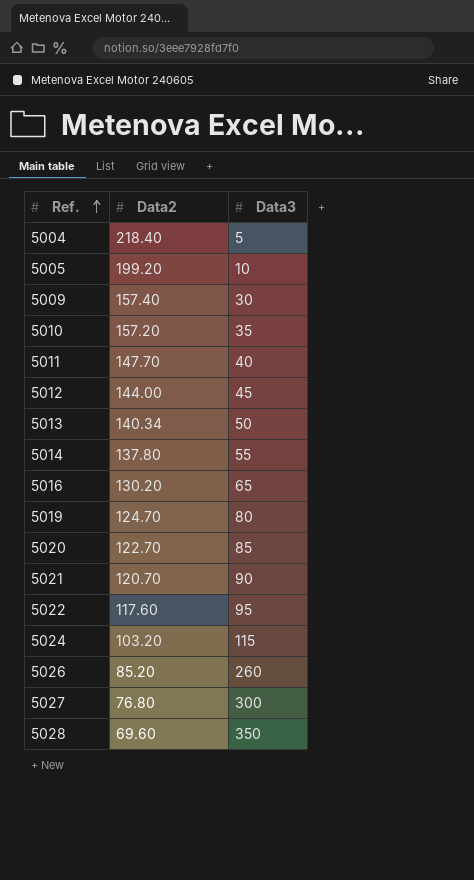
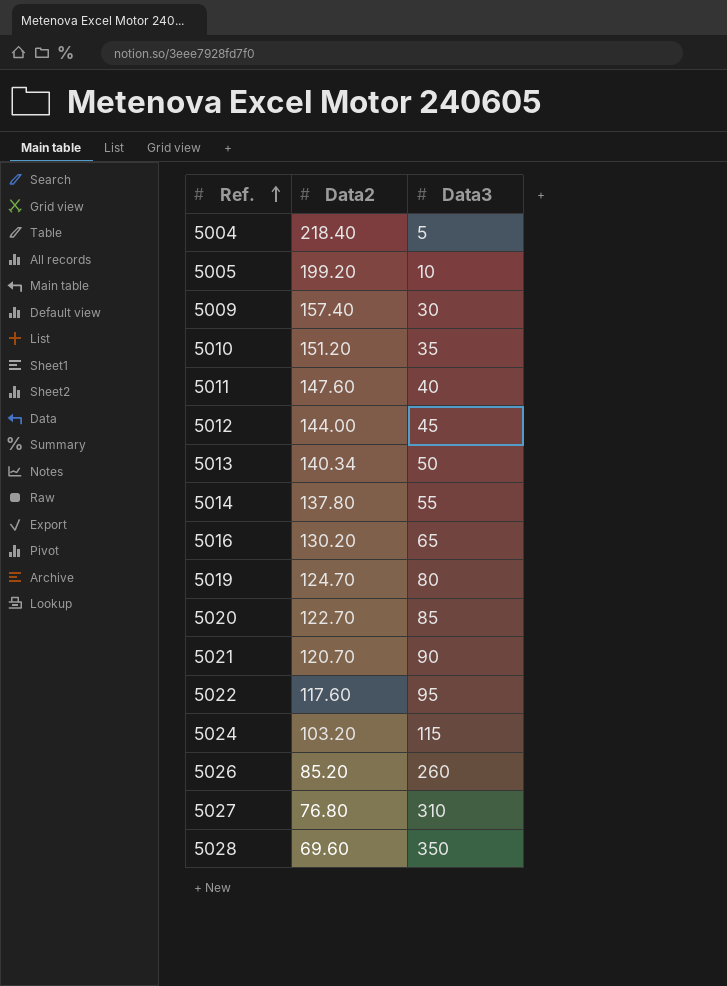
5010 | Data2: 157.20 -> 151.20
5011 | Data2: 147.70 -> 147.60
5027 | Data3: 300 -> 310

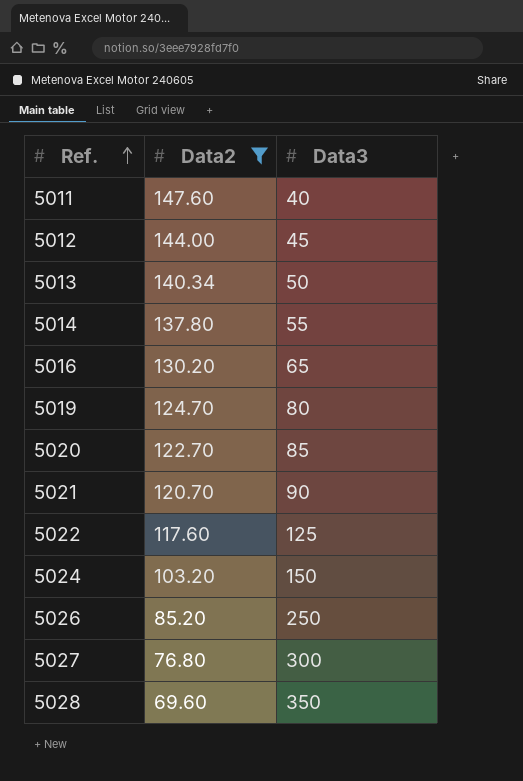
filter: none -> Data2 <= 147.60
5022 | Data3: 95 -> 125
5024 | Data3: 115 -> 150
5026 | Data3: 260 -> 250
5027 | Data3: 310 -> 300

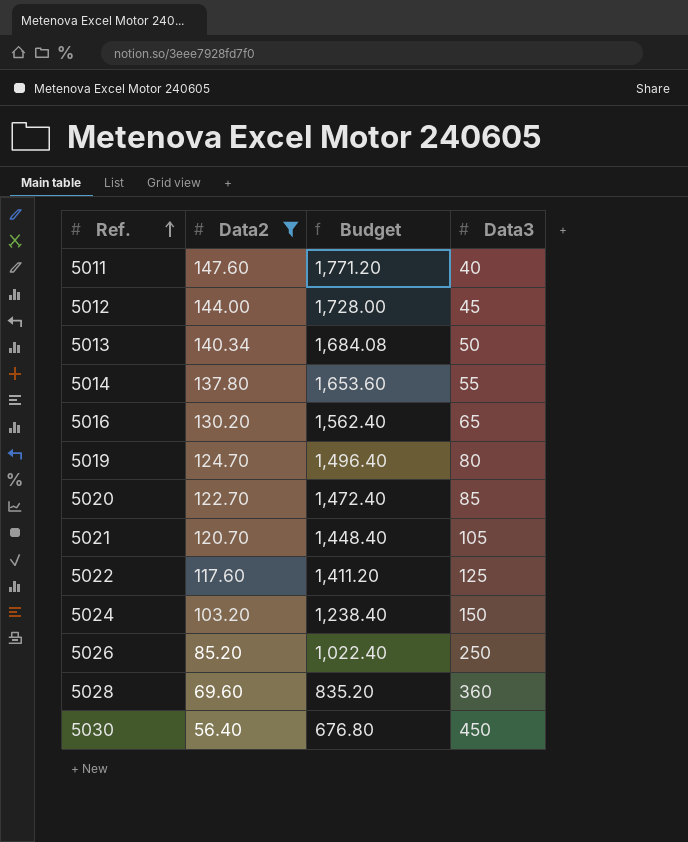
column Budget | formula: none -> [Data2] * 12
row 5027: 76.80 | 300 -> none
5021 | Data3: 90 -> 105
5028 | Data3: 350 -> 360
row 5030: none -> 56.40 | 676.80 | 450

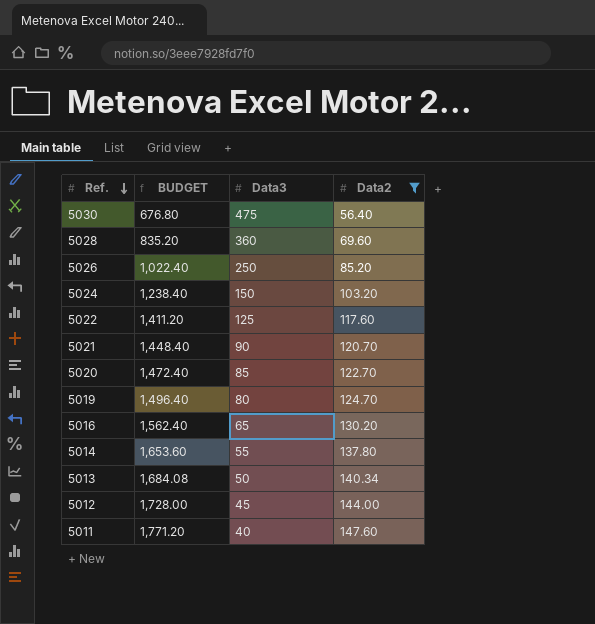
row order: Ref. ascending -> Ref. descending
column name: Budget -> BUDGET
column Data2 | position: 2 -> 4
5030 | Data3: 450 -> 475
5021 | Data3: 105 -> 90

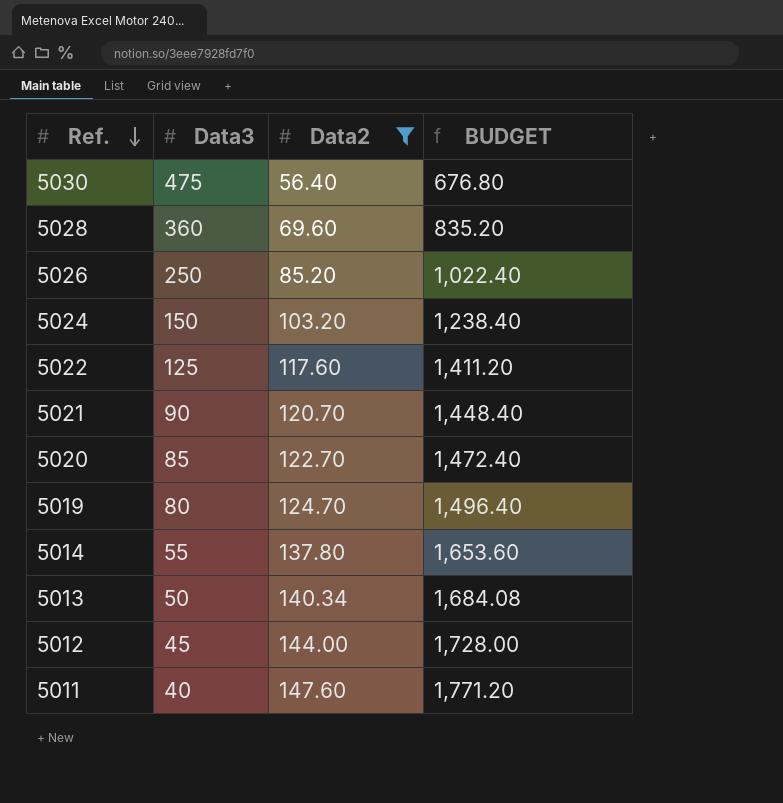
column BUDGET | position: 2 -> 4
row 5016: 1,562.40 | 65 | 130.20 -> none

